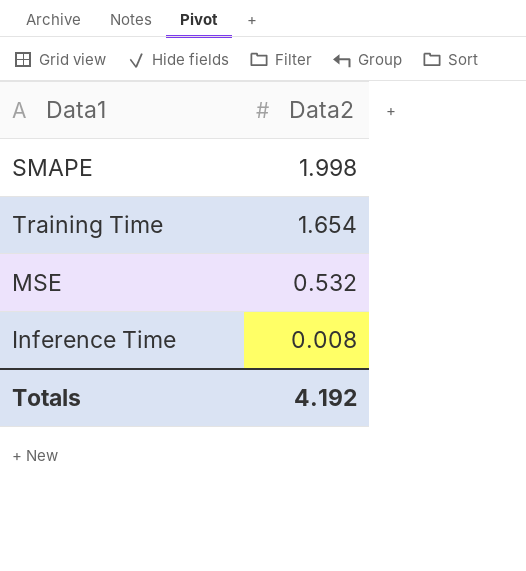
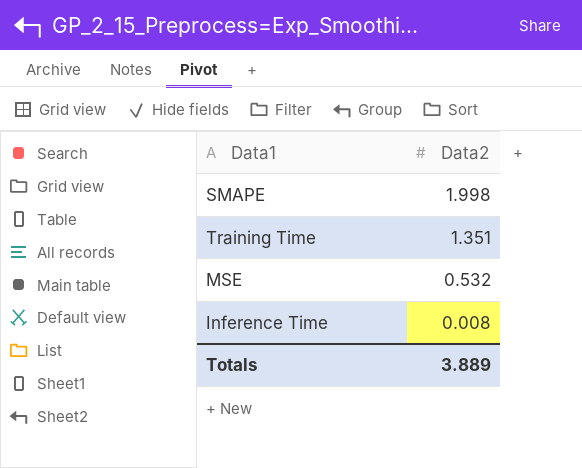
Training Time | Data2: 1.654 -> 1.351
Totals | Data2: 4.192 -> 3.889

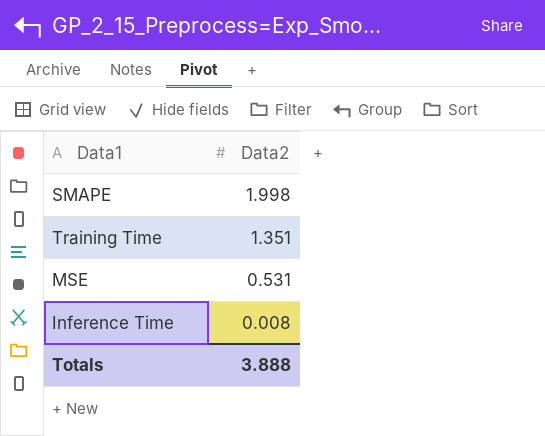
MSE | Data2: 0.532 -> 0.531
Totals | Data2: 3.889 -> 3.888

